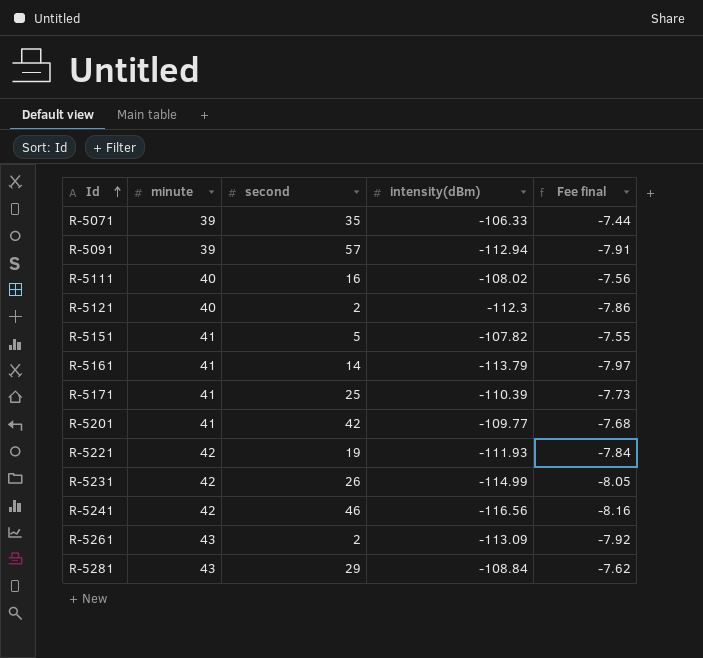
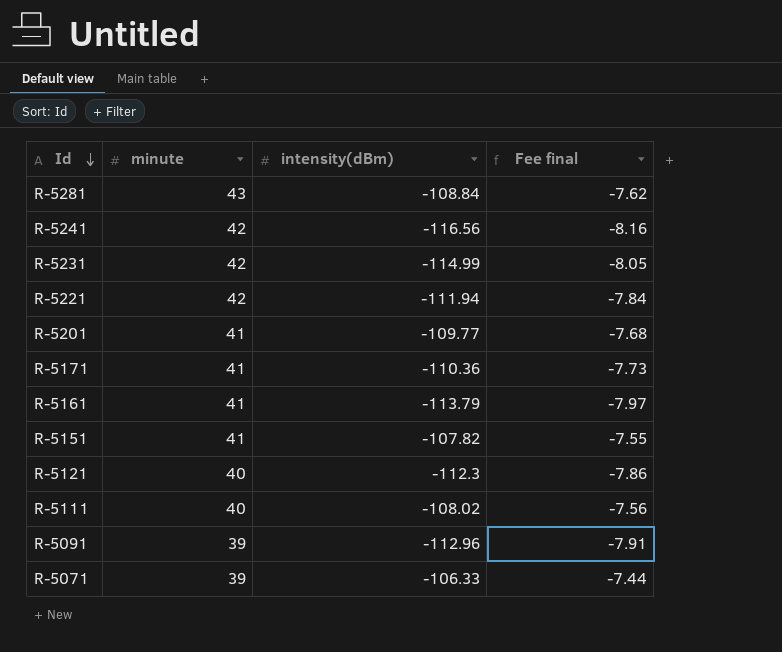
row order: Id ascending -> Id descending
column second | position: 3 -> none
row R-5261: 43 | 2 | -113.09 | -7.92 -> none
R-5221 | intensity(dBm): -111.93 -> -111.94
R-5171 | intensity(dBm): -110.39 -> -110.36
R-5091 | intensity(dBm): -112.94 -> -112.96

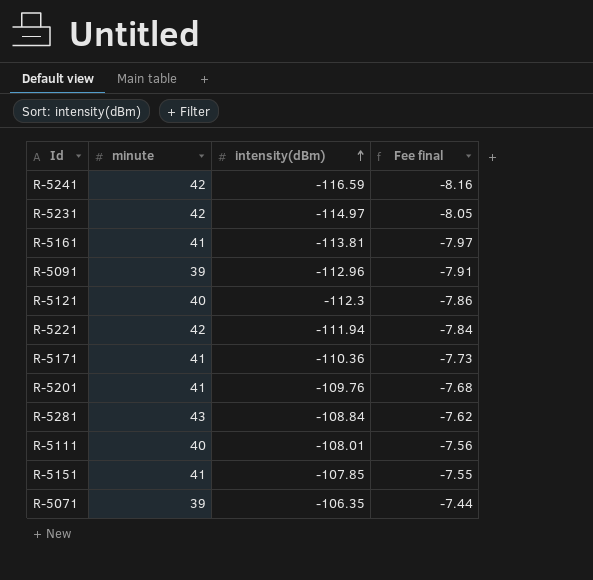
row order: Id descending -> intensity(dBm) ascending
R-5241 | intensity(dBm): -116.56 -> -116.59
R-5231 | intensity(dBm): -114.99 -> -114.97
R-5161 | intensity(dBm): -113.79 -> -113.81
R-5201 | intensity(dBm): -109.77 -> -109.76
R-5111 | intensity(dBm): -108.02 -> -108.01
R-5151 | intensity(dBm): -107.82 -> -107.85
R-5071 | intensity(dBm): -106.33 -> -106.35

